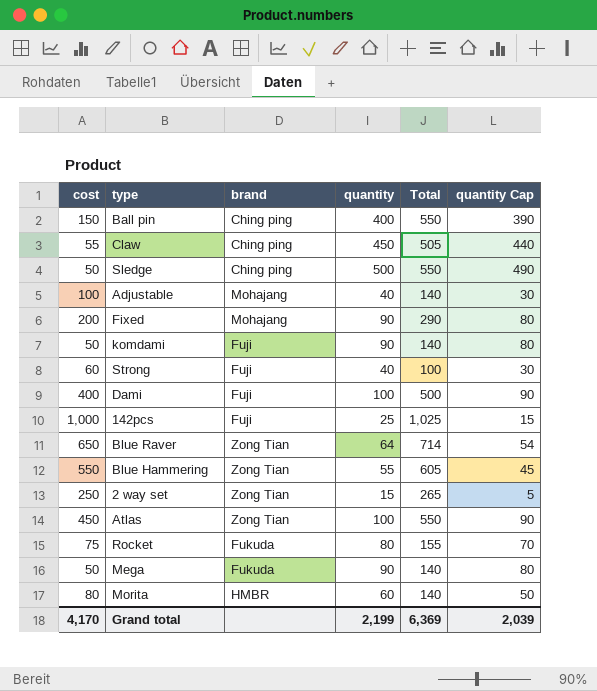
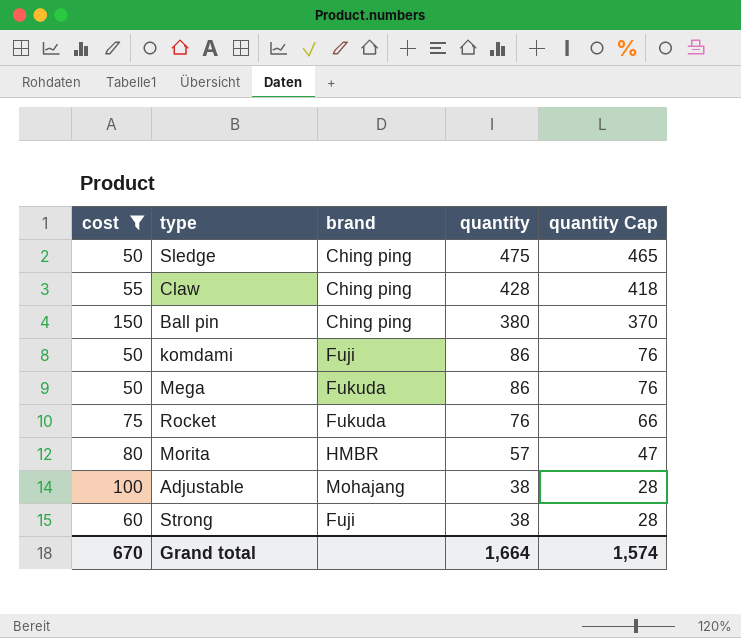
filter: none -> cost <= 150
row order: none -> quantity descending
column Total | formula: [cost] + [quantity] -> none
Sledge | quantity: 500 -> 475
Sledge | quantity Cap: 490 -> 465
Claw | quantity: 450 -> 428
Claw | quantity Cap: 440 -> 418
Ball pin | quantity: 400 -> 380
Ball pin | quantity Cap: 390 -> 370
komdami | quantity: 90 -> 86
komdami | quantity Cap: 80 -> 76
Mega | quantity: 90 -> 86
Mega | quantity Cap: 80 -> 76
Rocket | quantity: 80 -> 76
Rocket | quantity Cap: 70 -> 66
Morita | quantity: 60 -> 57
Morita | quantity Cap: 50 -> 47
Adjustable | quantity: 40 -> 38
Adjustable | quantity Cap: 30 -> 28
Strong | quantity: 40 -> 38
Strong | quantity Cap: 30 -> 28
Grand total | cost: 4,170 -> 670
Grand total | quantity: 2,199 -> 1,664
Grand total | quantity Cap: 2,039 -> 1,574

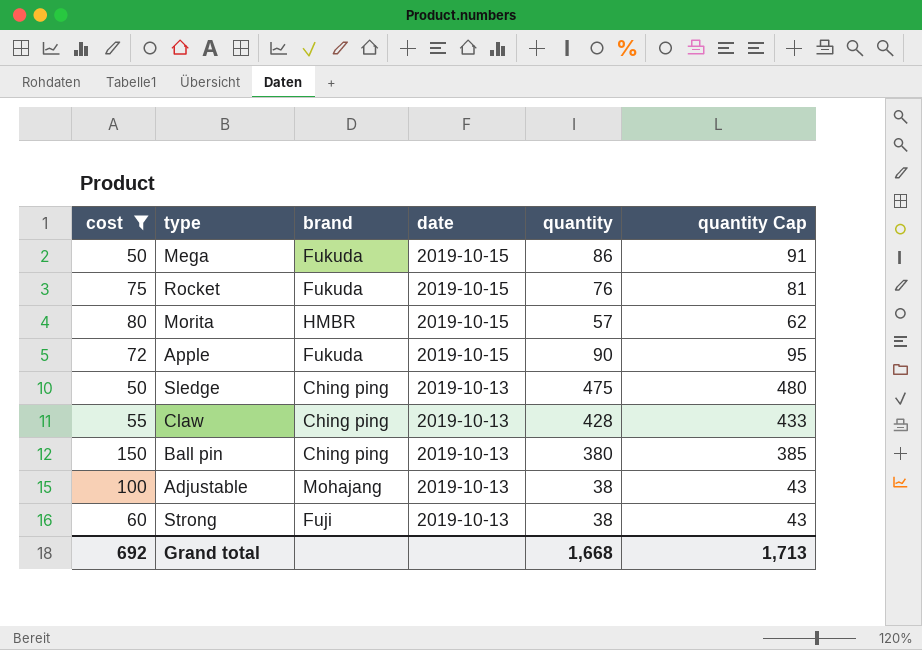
row order: quantity descending -> date descending
column date | position: none -> 4
column quantity Cap | formula: [quantity] - 10 -> [quantity] + 5
row komdami: 50 | Fuji | 86 | 76 -> none
row Apple: none -> 72 | Fukuda | 2019-10-15 | 90 | 95
Grand total | cost: 670 -> 692
Grand total | quantity: 1,664 -> 1,668
Grand total | quantity Cap: 1,574 -> 1,713

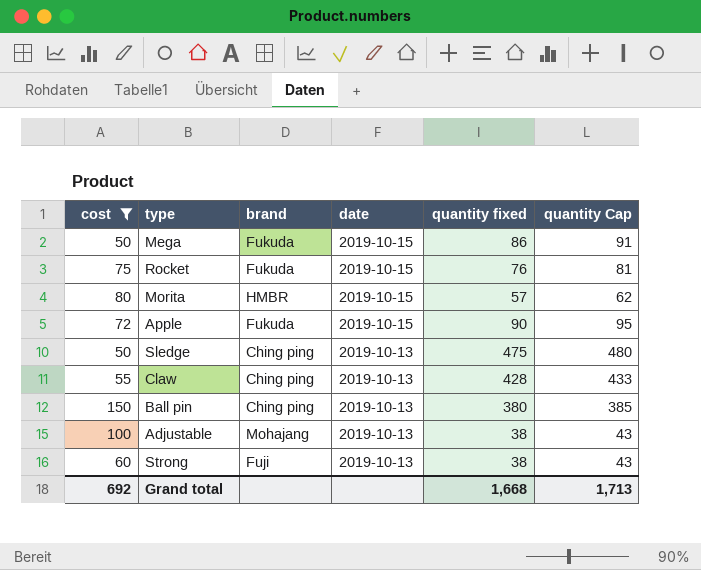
column name: quantity -> quantity fixed

